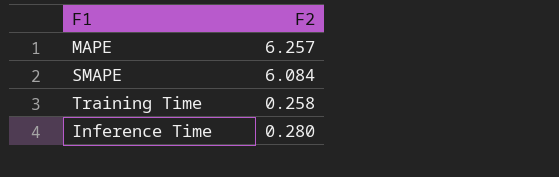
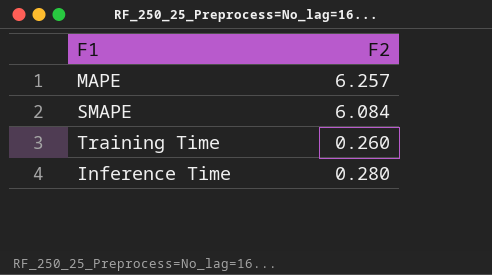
Training Time | F2: 0.258 -> 0.260

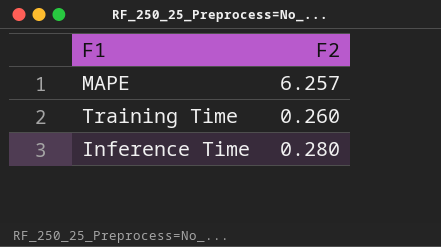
row SMAPE: 6.084 -> none

